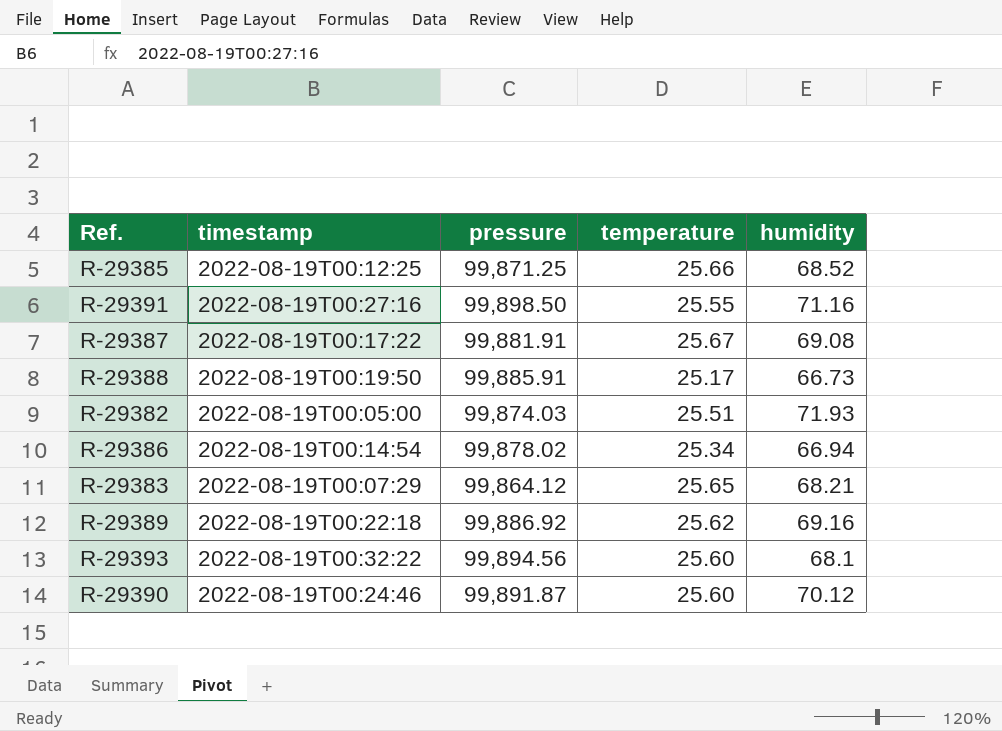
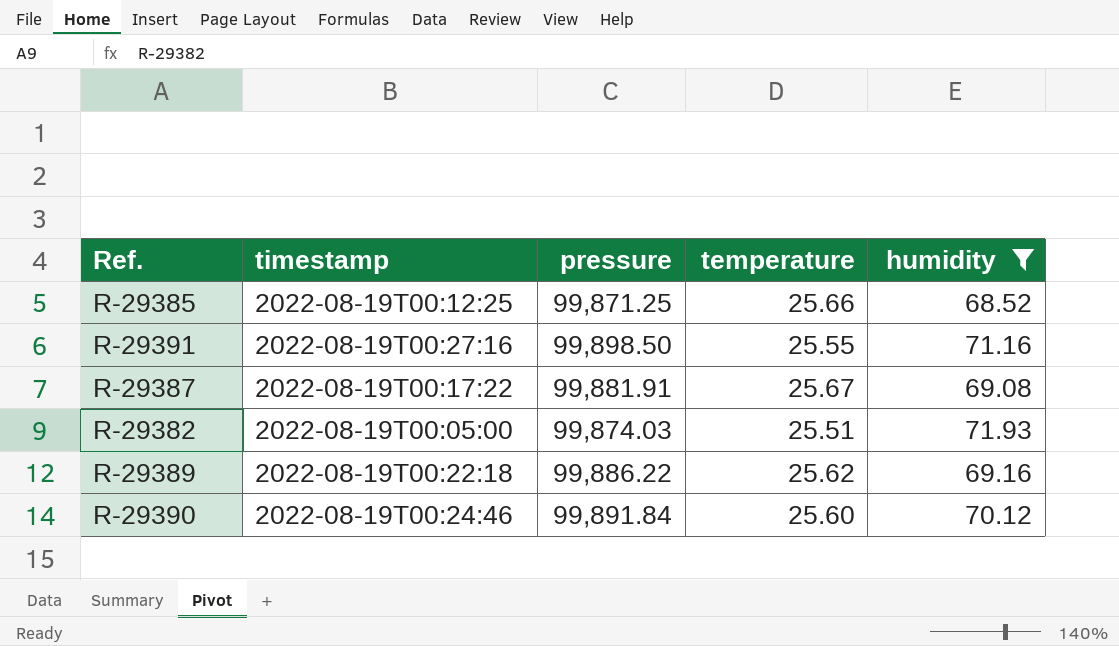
filter: none -> humidity >= 68.52
R-29389 | pressure: 99,886.92 -> 99,886.22
R-29390 | pressure: 99,891.87 -> 99,891.84

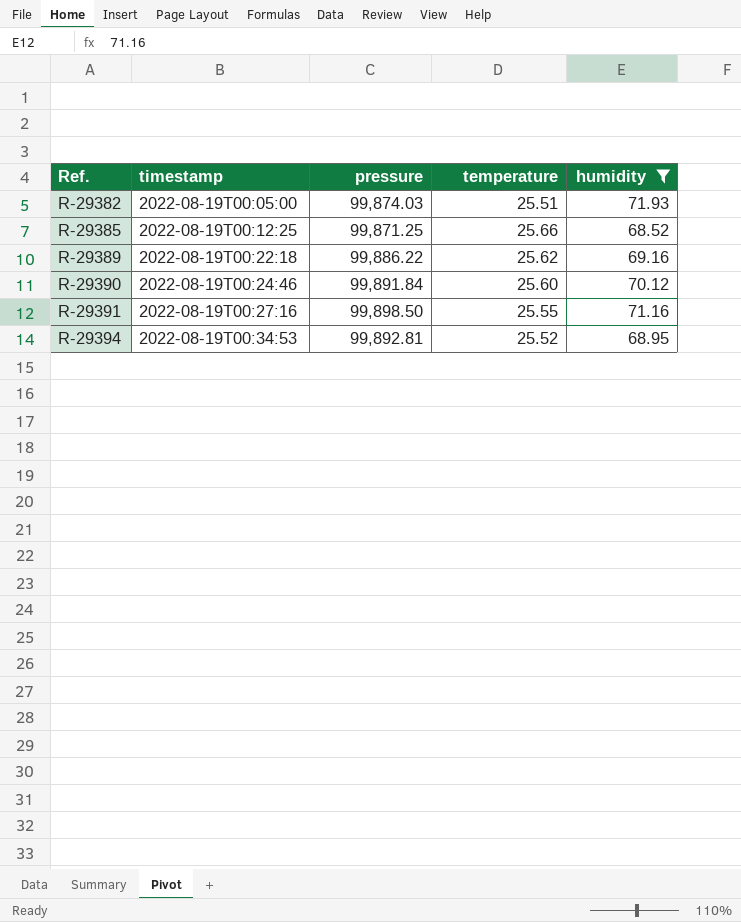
row order: none -> Ref. ascending
row R-29387: 2022-08-19T00:17:22 | 99,881.91 | 25.67 | 69.08 -> none
row R-29394: none -> 2022-08-19T00:34:53 | 99,892.81 | 25.52 | 68.95

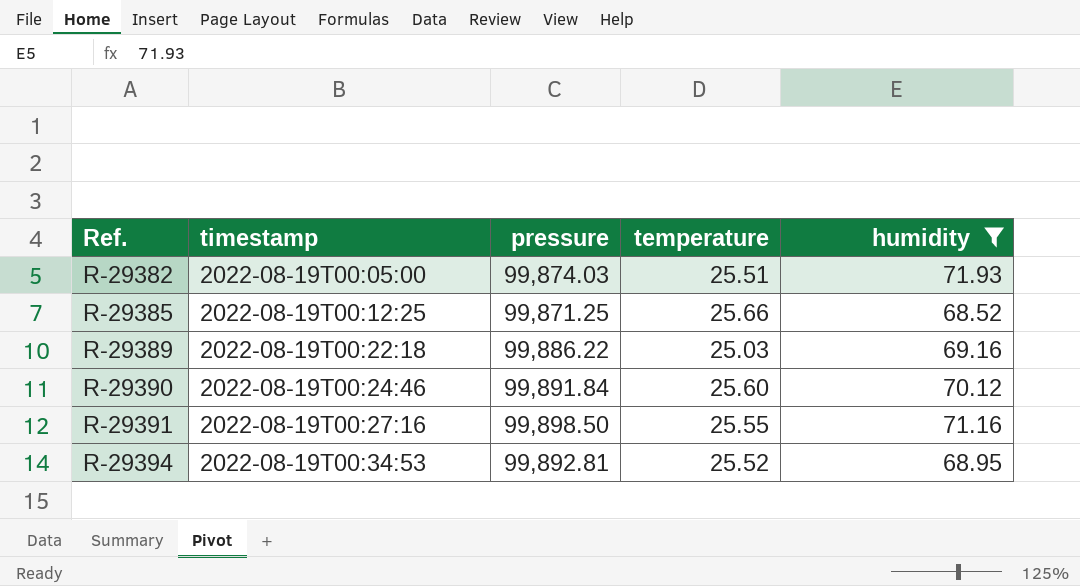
R-29389 | temperature: 25.62 -> 25.03

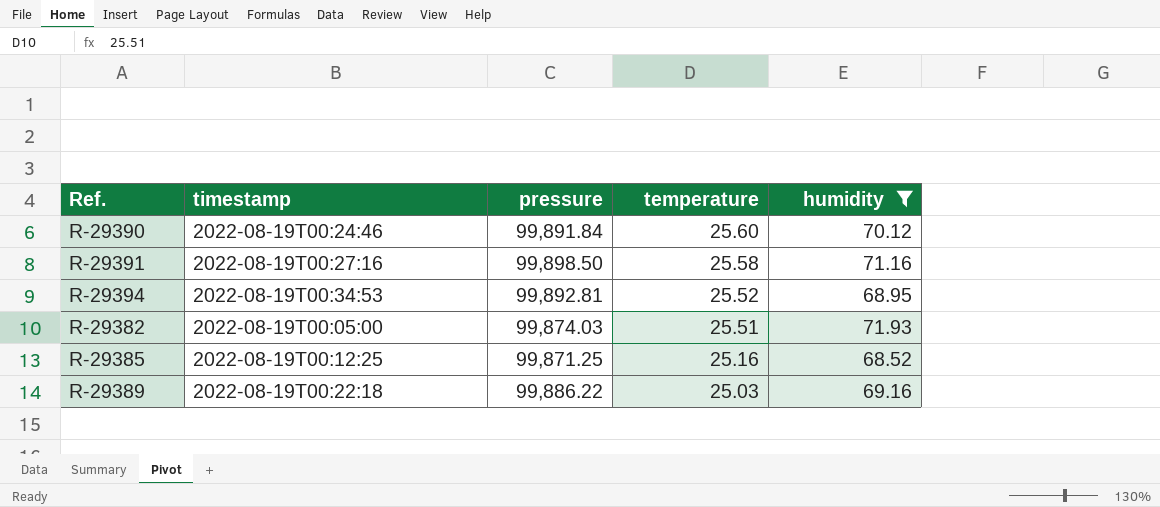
row order: Ref. ascending -> temperature descending
R-29391 | temperature: 25.55 -> 25.58
R-29385 | temperature: 25.66 -> 25.16

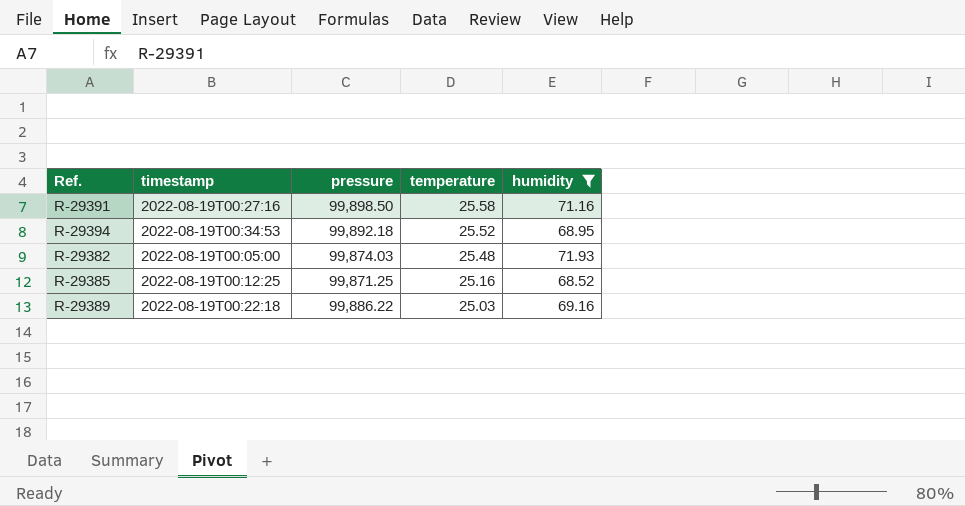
row R-29390: 2022-08-19T00:24:46 | 99,891.84 | 25.60 | 70.12 -> none
R-29394 | pressure: 99,892.81 -> 99,892.18
R-29382 | temperature: 25.51 -> 25.48

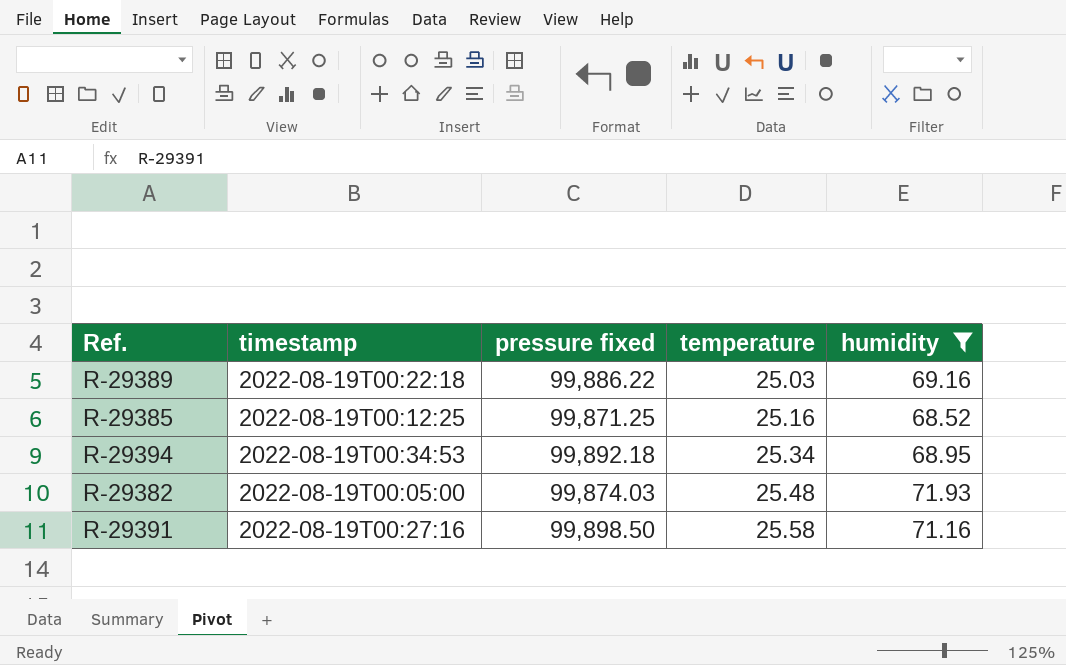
row order: temperature descending -> temperature ascending
column name: pressure -> pressure fixed
R-29394 | temperature: 25.52 -> 25.34

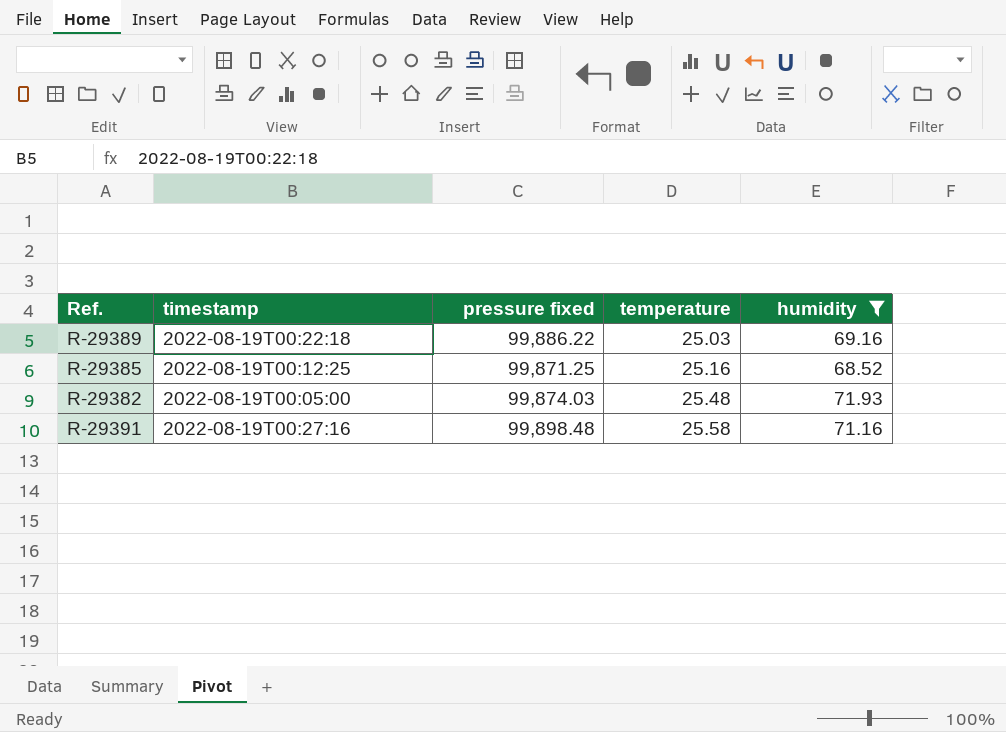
row R-29394: 2022-08-19T00:34:53 | 99,892.18 | 25.34 | 68.95 -> none
R-29391 | pressure fixed: 99,898.50 -> 99,898.48

